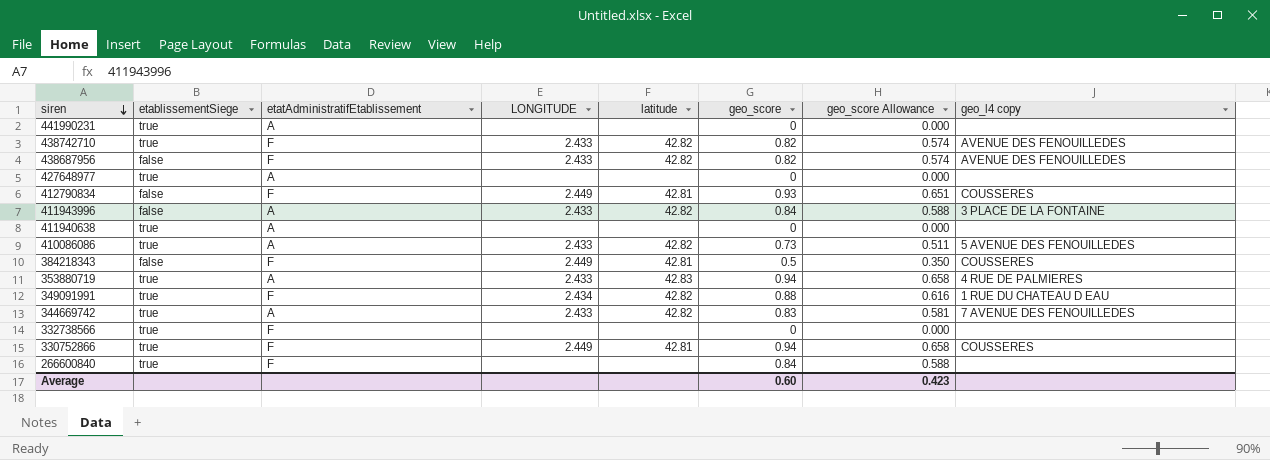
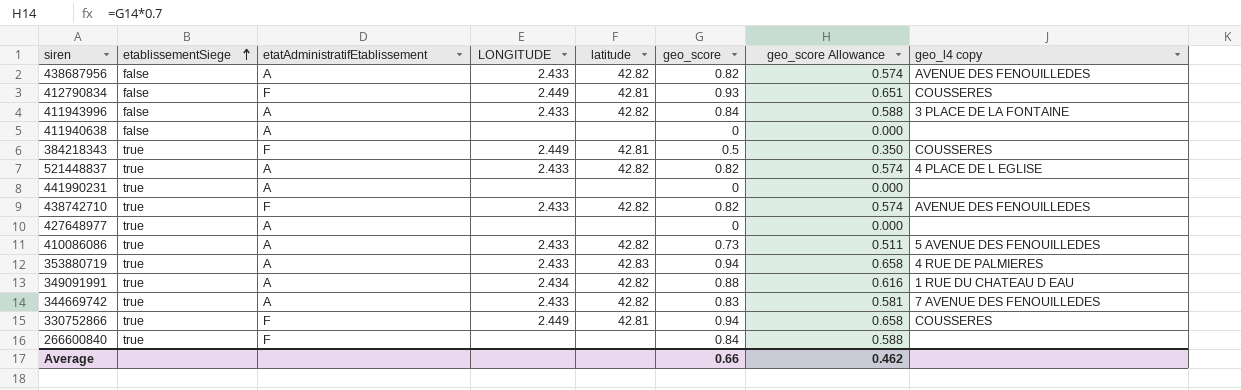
row order: siren descending -> etablissementSiege ascending
row 332738566: true | F | none | none | 0 | 0.000 | none -> none
438687956 | etatAdministratifEtablissement: F -> A
411940638 | etablissementSiege: true -> false
384218343 | etablissementSiege: false -> true
row 521448837: none -> true | A | 2.433 | 42.82 | 0.82 | 0.574 | 4 PLACE DE L EGLISE
349091991 | etatAdministratifEtablissement: F -> A
Average | geo_score: 0.60 -> 0.66
Average | geo_score Allowance: 0.423 -> 0.462

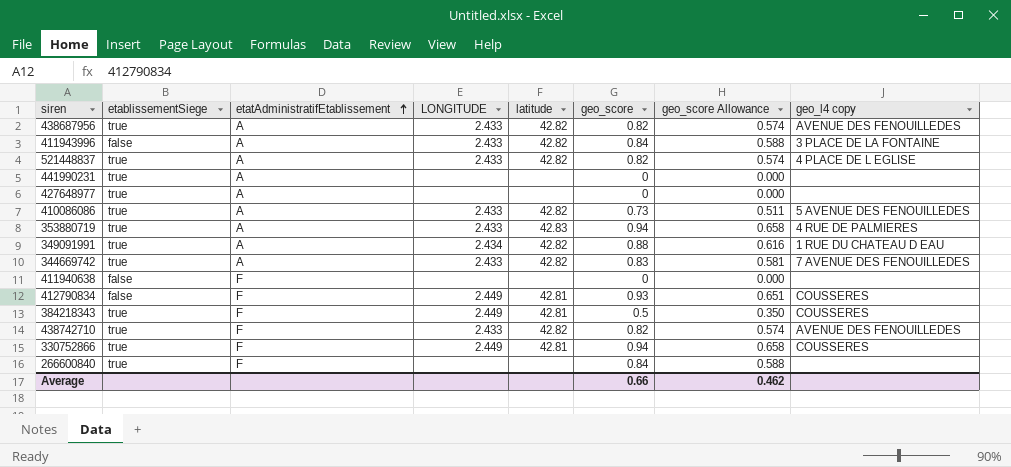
row order: etablissementSiege ascending -> etatAdministratifEtablissement ascending
438687956 | etablissementSiege: false -> true
411940638 | etatAdministratifEtablissement: A -> F

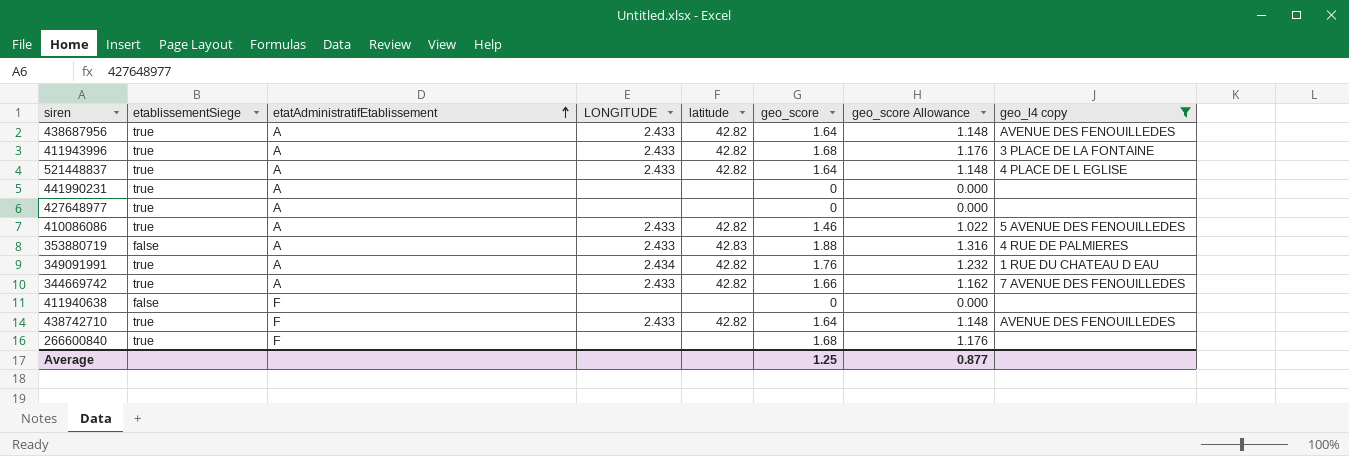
filter: none -> geo_l4 copy != COUSSERES
438687956 | geo_score: 0.82 -> 1.64
438687956 | geo_score Allowance: 0.574 -> 1.148
411943996 | etablissementSiege: false -> true
411943996 | geo_score: 0.84 -> 1.68
411943996 | geo_score Allowance: 0.588 -> 1.176
521448837 | geo_score: 0.82 -> 1.64
521448837 | geo_score Allowance: 0.574 -> 1.148
410086086 | geo_score: 0.73 -> 1.46
410086086 | geo_score Allowance: 0.511 -> 1.022
353880719 | etablissementSiege: true -> false
353880719 | geo_score: 0.94 -> 1.88
353880719 | geo_score Allowance: 0.658 -> 1.316
349091991 | geo_score: 0.88 -> 1.76
349091991 | geo_score Allowance: 0.616 -> 1.232
344669742 | geo_score: 0.83 -> 1.66
344669742 | geo_score Allowance: 0.581 -> 1.162
438742710 | geo_score: 0.82 -> 1.64
438742710 | geo_score Allowance: 0.574 -> 1.148
266600840 | geo_score: 0.84 -> 1.68
266600840 | geo_score Allowance: 0.588 -> 1.176
Average | geo_score: 0.66 -> 1.25
Average | geo_score Allowance: 0.462 -> 0.877

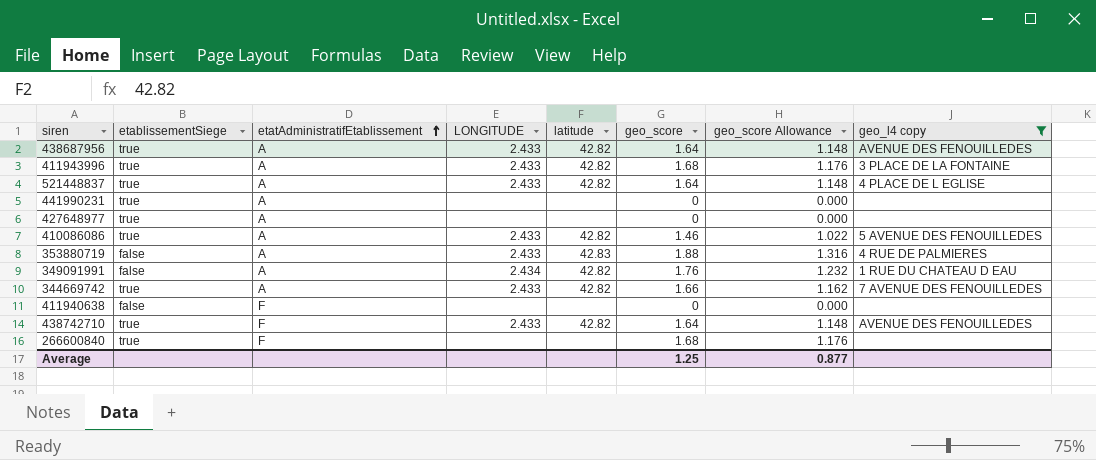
349091991 | etablissementSiege: true -> false

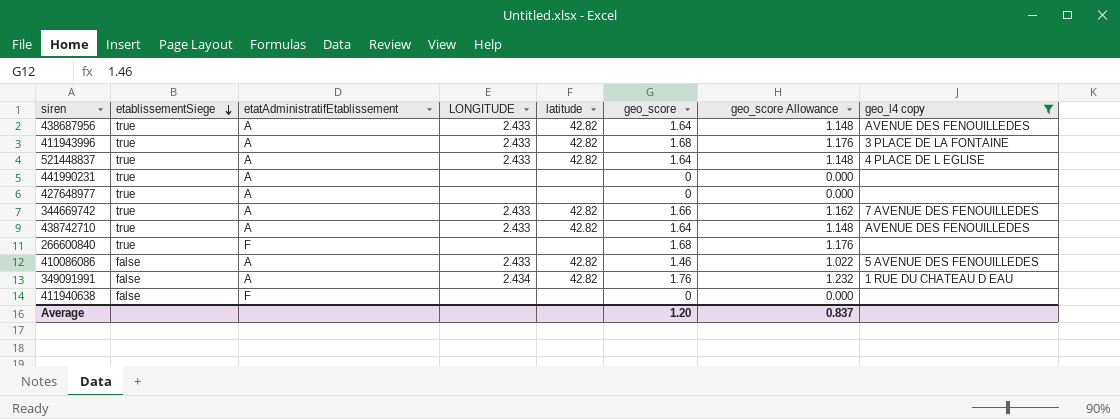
row order: etatAdministratifEtablissement ascending -> etablissementSiege descending
row 353880719: false | A | 2.433 | 42.83 | 1.88 | 1.316 | 4 RUE DE PALMIERES -> none
438742710 | etatAdministratifEtablissement: F -> A
410086086 | etablissementSiege: true -> false
Average | geo_score: 1.25 -> 1.20
Average | geo_score Allowance: 0.877 -> 0.837

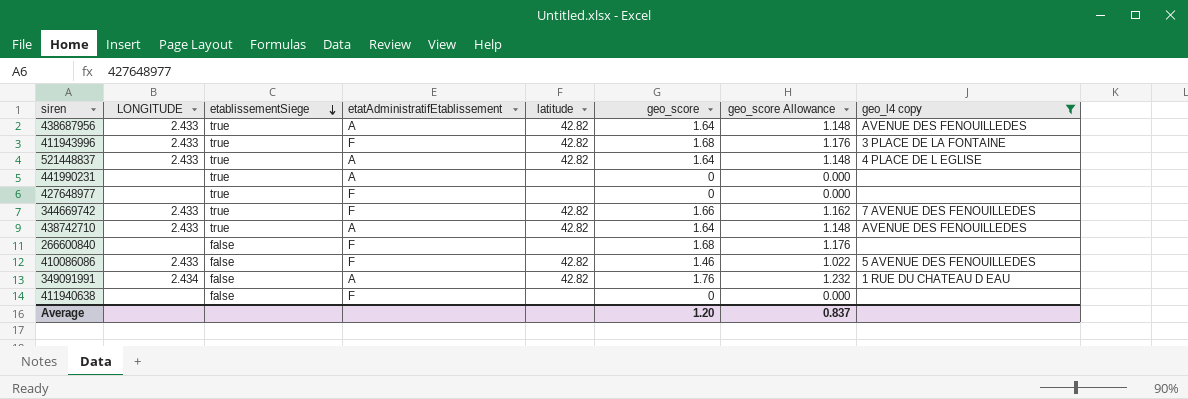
column LONGITUDE | position: 4 -> 2
411943996 | etatAdministratifEtablissement: A -> F
427648977 | etatAdministratifEtablissement: A -> F
344669742 | etatAdministratifEtablissement: A -> F
266600840 | etablissementSiege: true -> false
410086086 | etatAdministratifEtablissement: A -> F

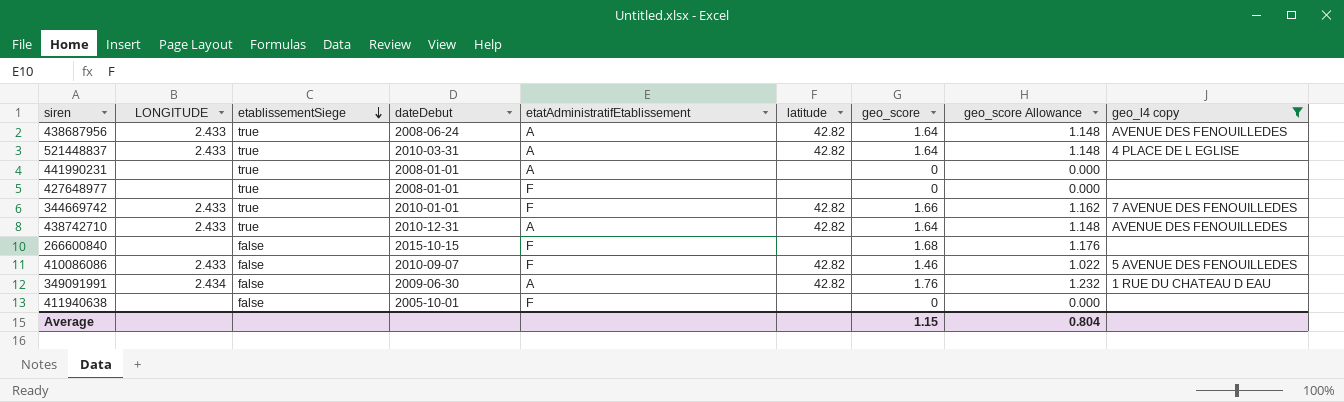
column dateDebut | position: none -> 4
row 411943996: 2.433 | true | F | 42.82 | 1.68 | 1.176 | 3 PLACE DE LA FONTAINE -> none
Average | geo_score: 1.20 -> 1.15
Average | geo_score Allowance: 0.837 -> 0.804

